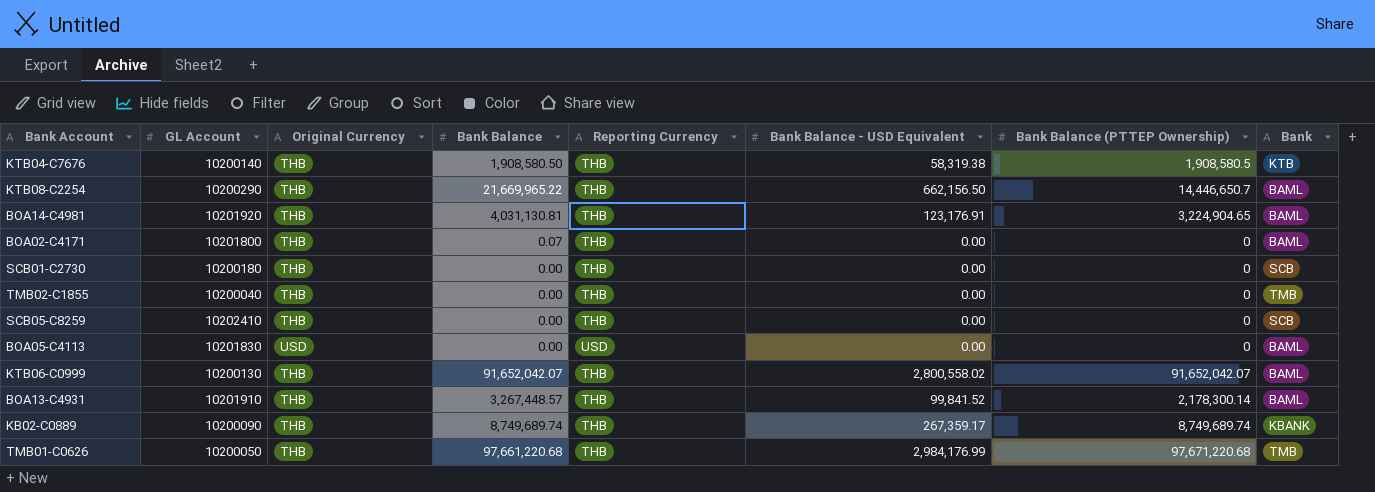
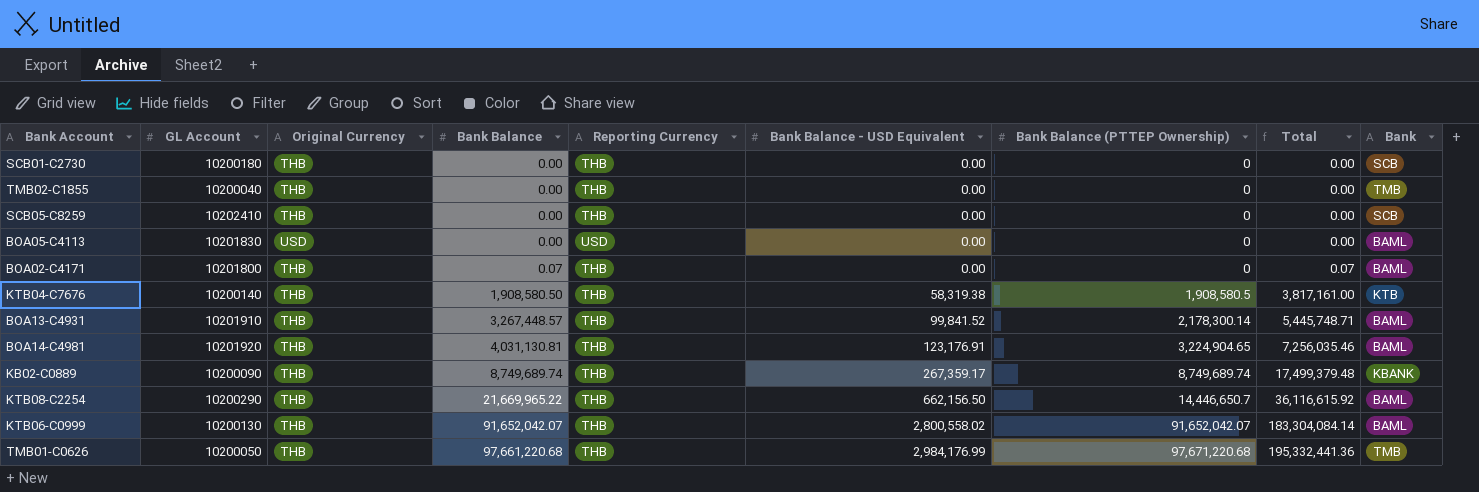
row order: none -> Bank Balance ascending
column Total | formula: none -> [Bank Balance] + [Bank Balance (PTTEP Ownership)]

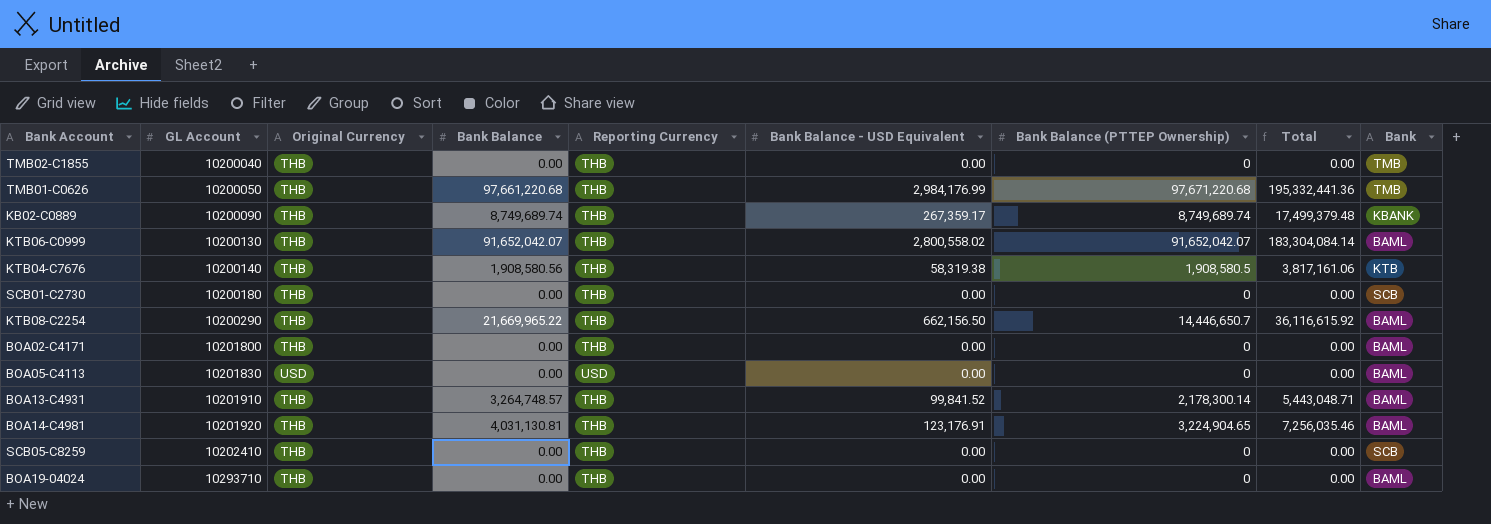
row order: Bank Balance ascending -> GL Account ascending
KTB04-C7676 | Bank Balance: 1,908,580.50 -> 1,908,580.56
KTB04-C7676 | Total: 3,817,161.00 -> 3,817,161.06
BOA02-C4171 | Bank Balance: 0.07 -> 0.00
BOA02-C4171 | Total: 0.07 -> 0.00
BOA13-C4931 | Bank Balance: 3,267,448.57 -> 3,264,748.57
BOA13-C4931 | Total: 5,445,748.71 -> 5,443,048.71
row BOA19-04024: none -> 10293710 | THB | 0.00 | THB | 0.00 | 0 | 0.00 | BAML

